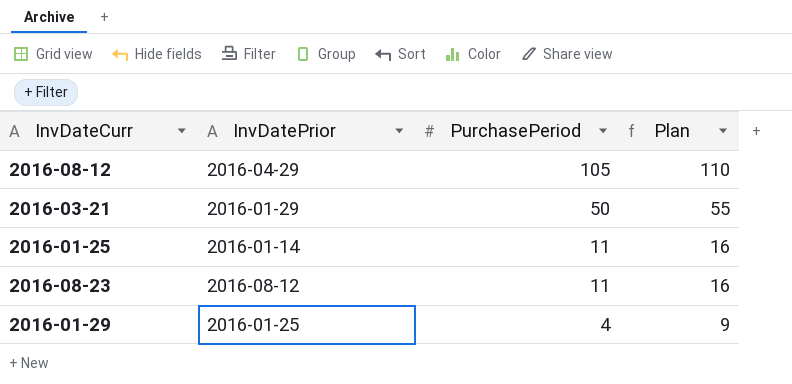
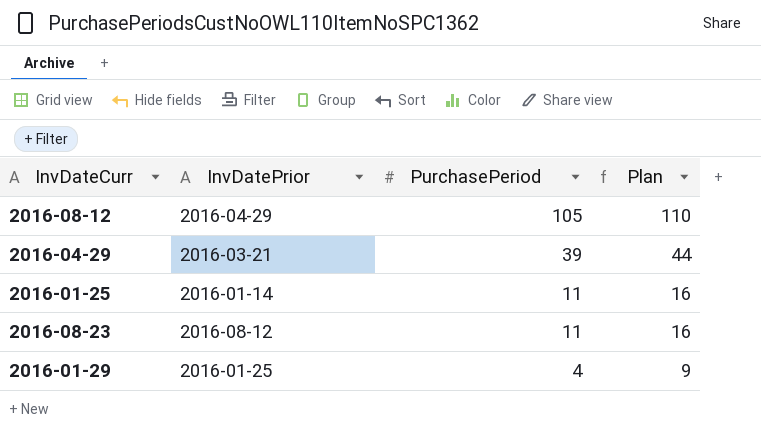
row 2016-03-21: 2016-01-29 | 50 | 55 -> none
row 2016-04-29: none -> 2016-03-21 | 39 | 44

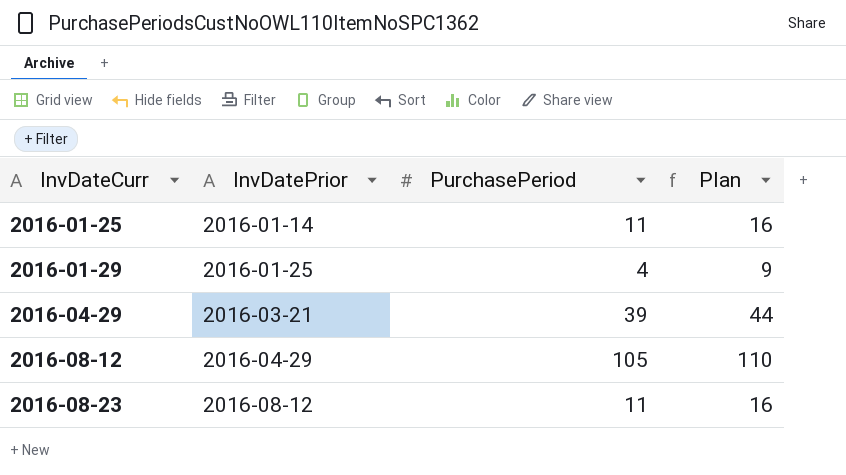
row order: PurchasePeriod descending -> InvDateCurr ascending

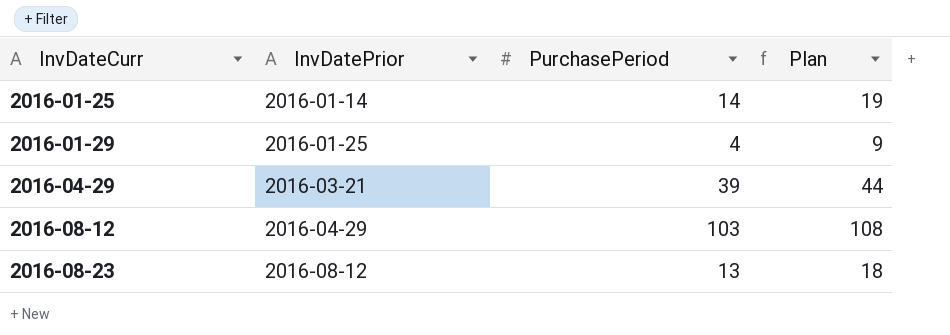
2016-01-25 | PurchasePeriod: 11 -> 14
2016-01-25 | Plan: 16 -> 19
2016-08-12 | PurchasePeriod: 105 -> 103
2016-08-12 | Plan: 110 -> 108
2016-08-23 | PurchasePeriod: 11 -> 13
2016-08-23 | Plan: 16 -> 18

